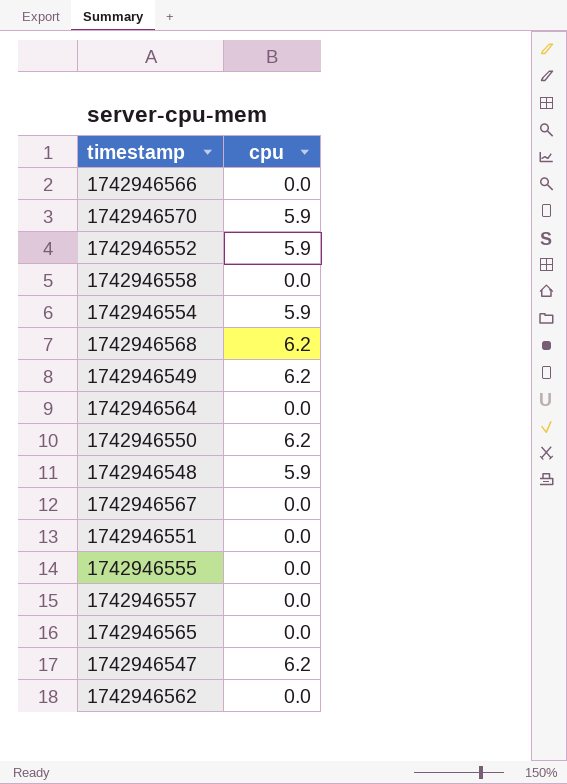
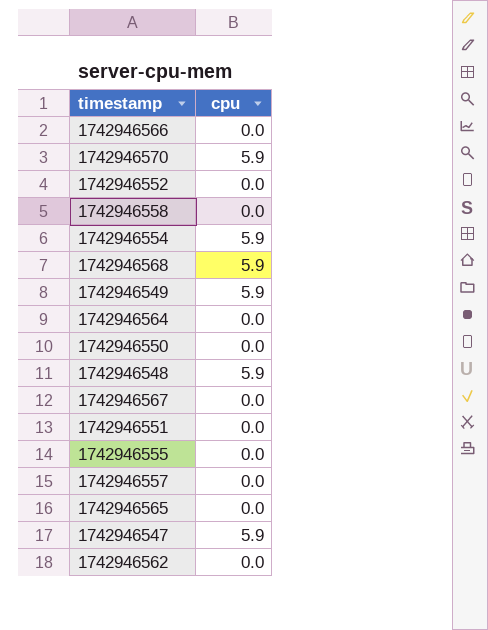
1742946552 | cpu: 5.9 -> 0.0
1742946568 | cpu: 6.2 -> 5.9
1742946549 | cpu: 6.2 -> 5.9
1742946550 | cpu: 6.2 -> 0.0
1742946547 | cpu: 6.2 -> 5.9

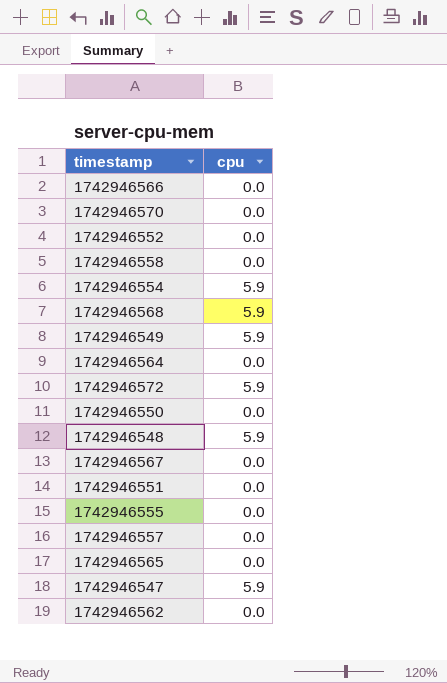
1742946570 | cpu: 5.9 -> 0.0
row 1742946572: none -> 5.9

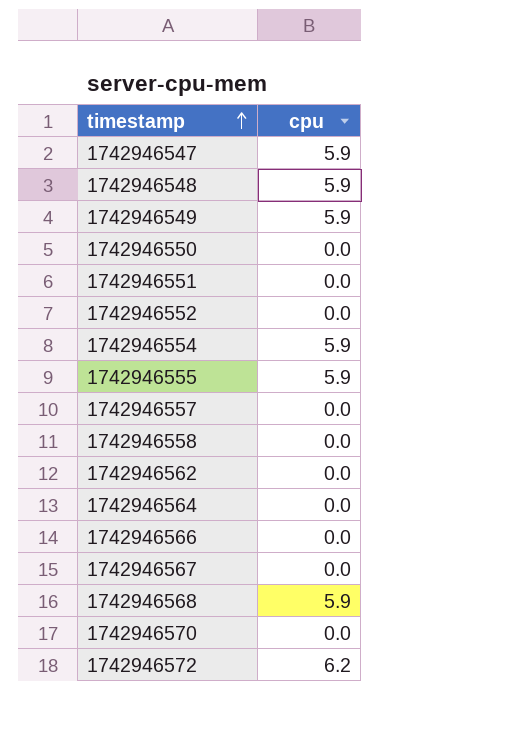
row order: none -> timestamp ascending
row 1742946565: 0.0 -> none
1742946555 | cpu: 0.0 -> 5.9
1742946572 | cpu: 5.9 -> 6.2

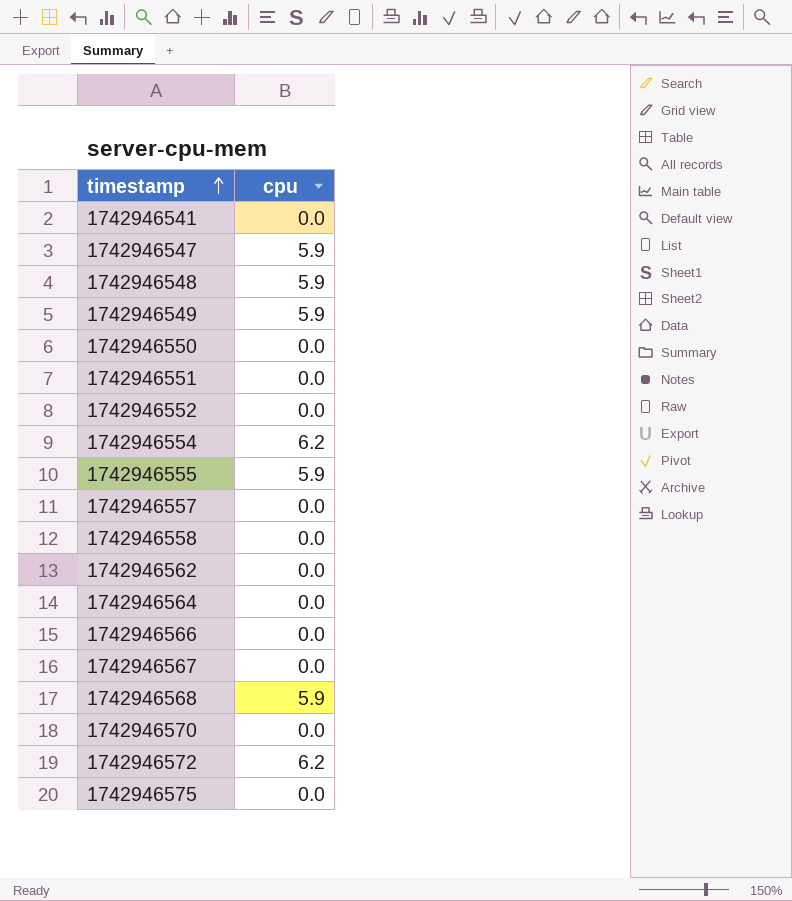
row 1742946541: none -> 0.0
1742946554 | cpu: 5.9 -> 6.2
row 1742946575: none -> 0.0

